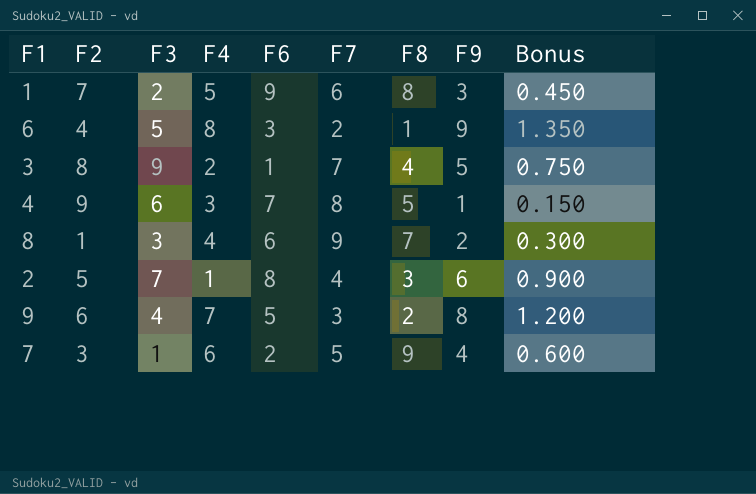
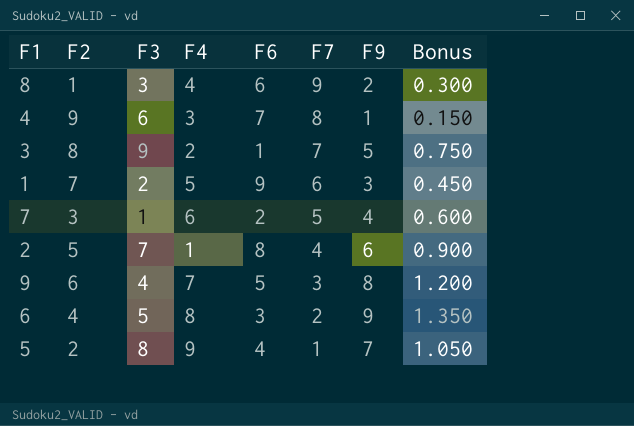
row order: none -> F7 descending
column F8 | position: 7 -> none
row 5: none -> 2 | 8 | 9 | 4 | 1 | 7 | 1.050

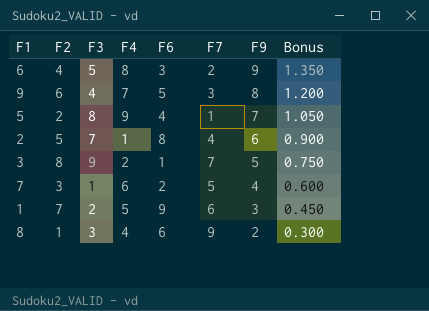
row order: F7 descending -> F9 descending
row 4: 9 | 6 | 3 | 7 | 8 | 1 | 0.150 -> none

